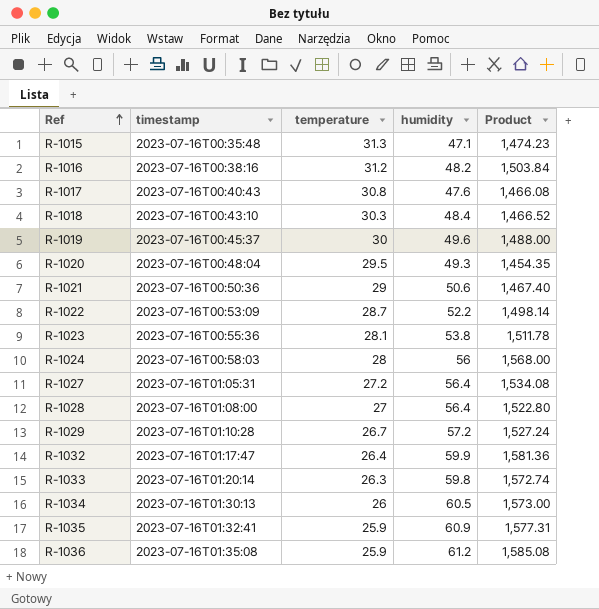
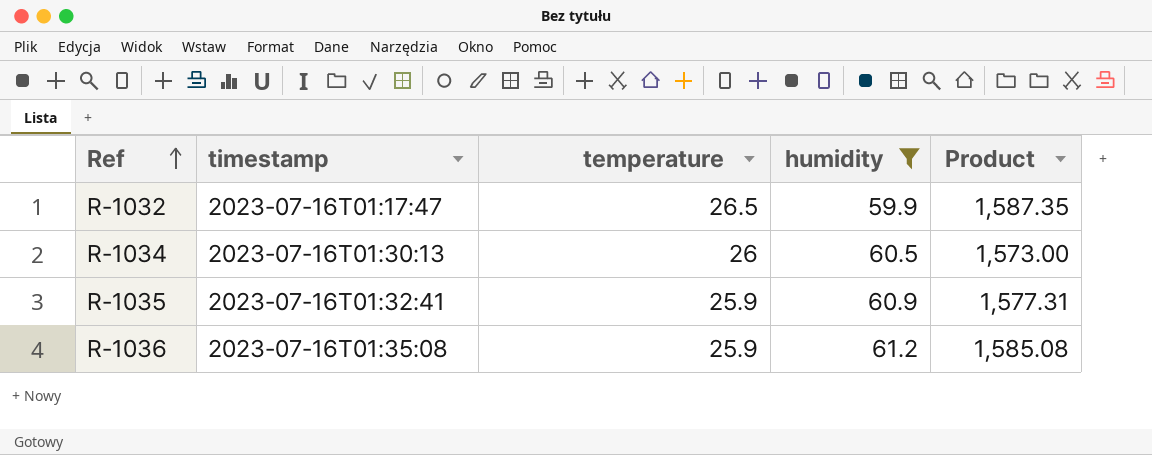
filter: none -> humidity >= 59.9
R-1032 | temperature: 26.4 -> 26.5
R-1032 | Product: 1,581.36 -> 1,587.35

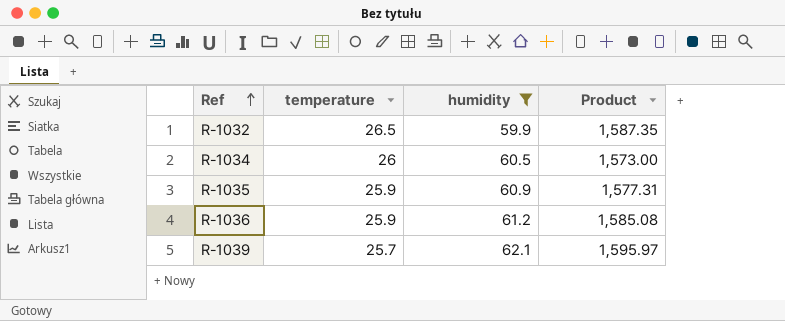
column timestamp | position: 2 -> none
row R-1039: none -> 25.7 | 62.1 | 1,595.97

